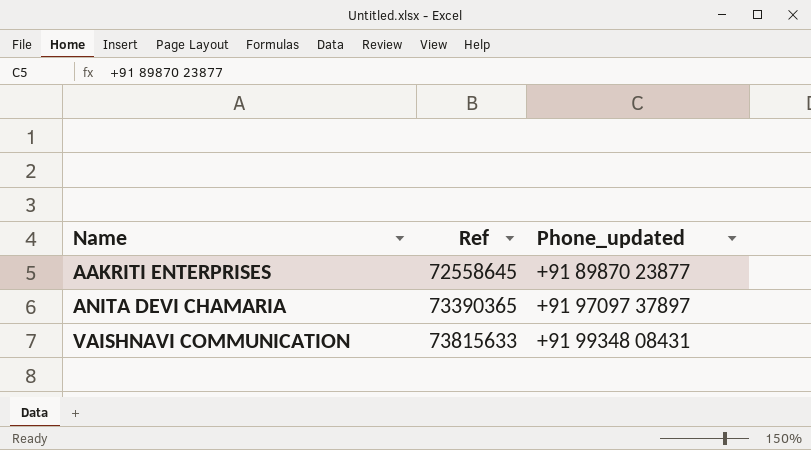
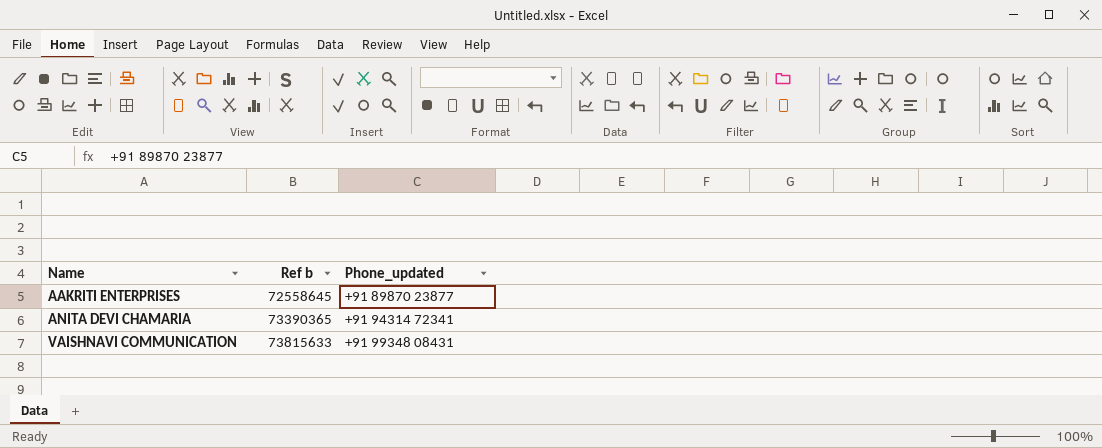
column name: Ref -> Ref b
ANITA DEVI CHAMARIA | Phone_updated: +91 97097 37897 -> +91 94314 72341

